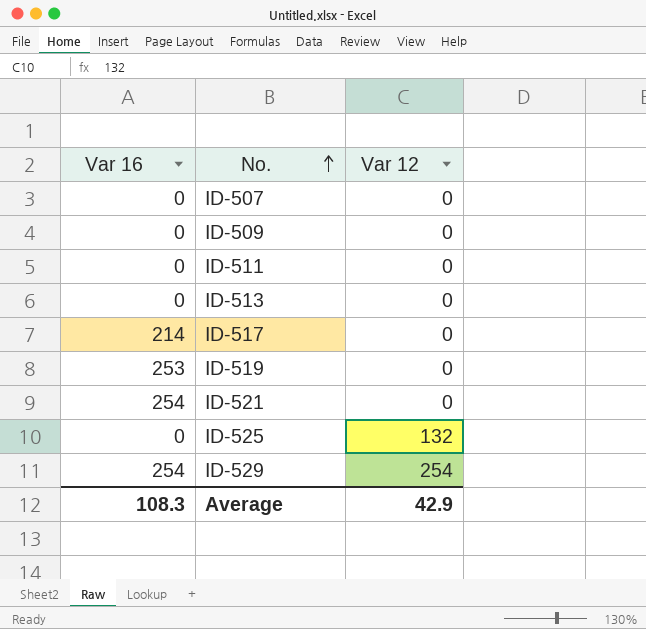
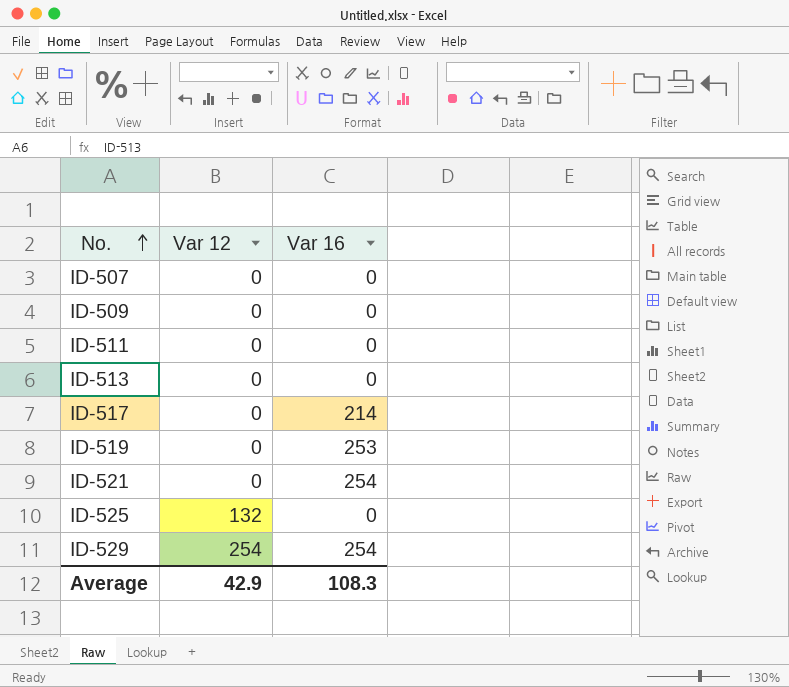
column Var 16 | position: 1 -> 3

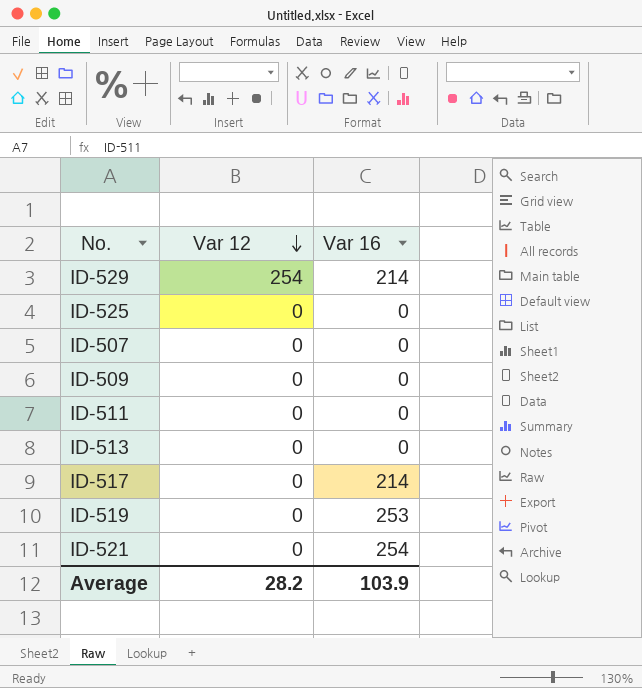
row order: No. ascending -> Var 12 descending
ID-529 | Var 16: 254 -> 214
ID-525 | Var 12: 132 -> 0
Average | Var 12: 42.9 -> 28.2
Average | Var 16: 108.3 -> 103.9

